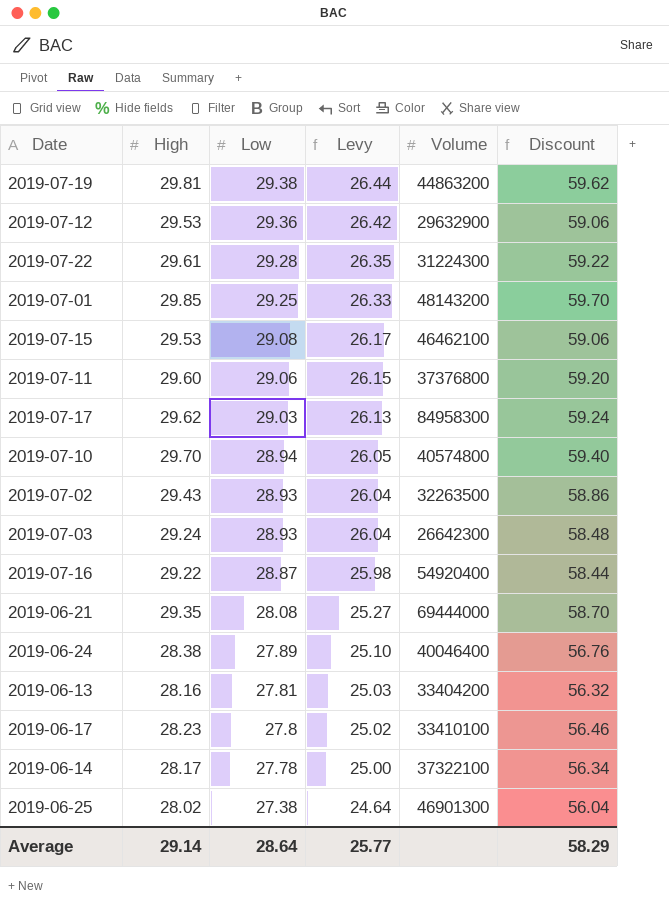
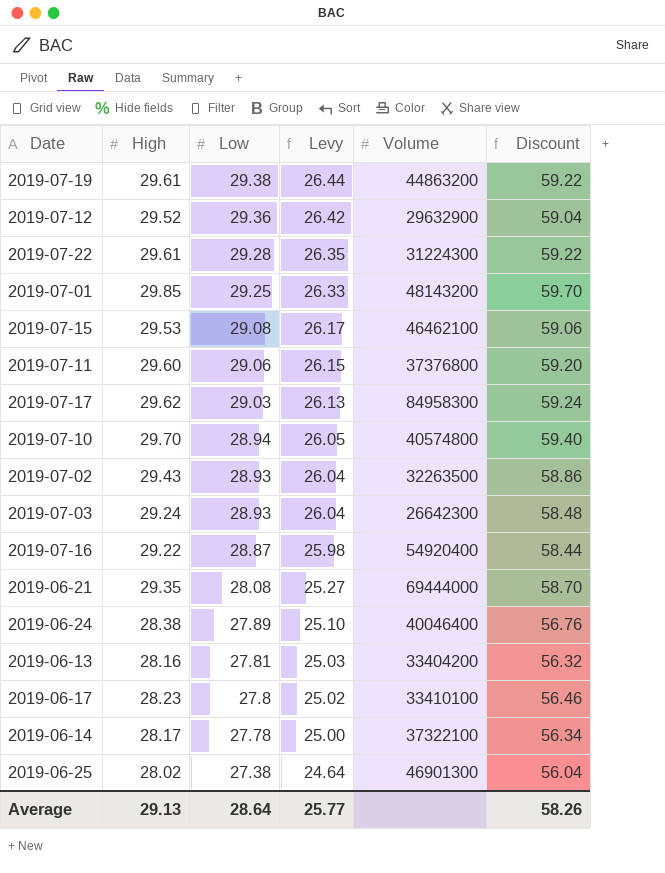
2019-07-19 | High: 29.81 -> 29.61
2019-07-19 | Discount: 59.62 -> 59.22
2019-07-12 | High: 29.53 -> 29.52
2019-07-12 | Discount: 59.06 -> 59.04
Average | High: 29.14 -> 29.13
Average | Discount: 58.29 -> 58.26

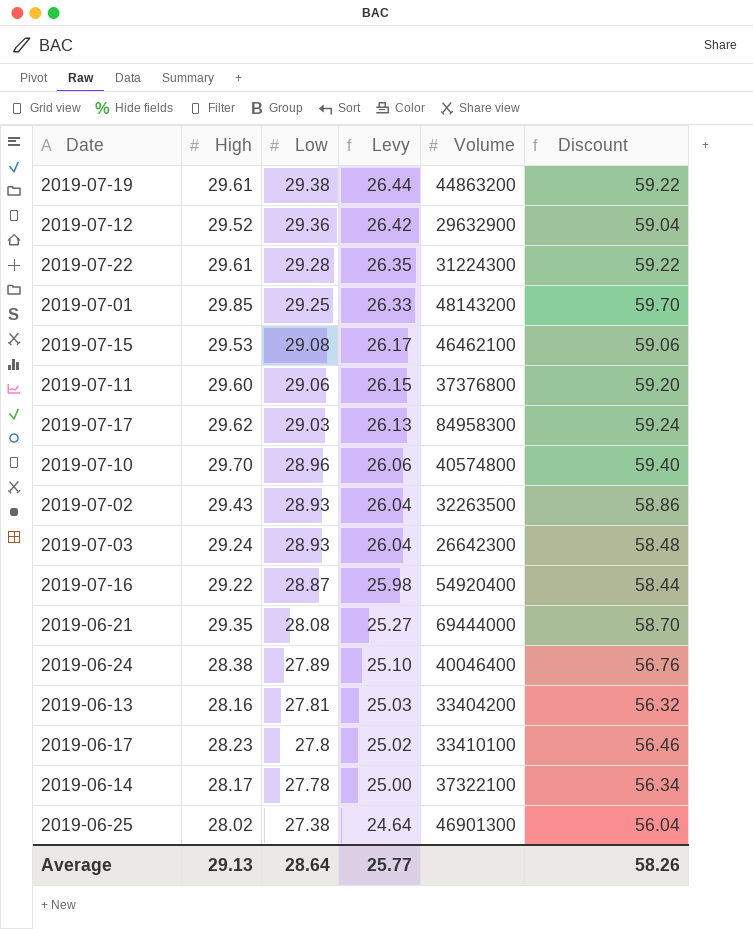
2019-07-10 | Low: 28.94 -> 28.96
2019-07-10 | Levy: 26.05 -> 26.06

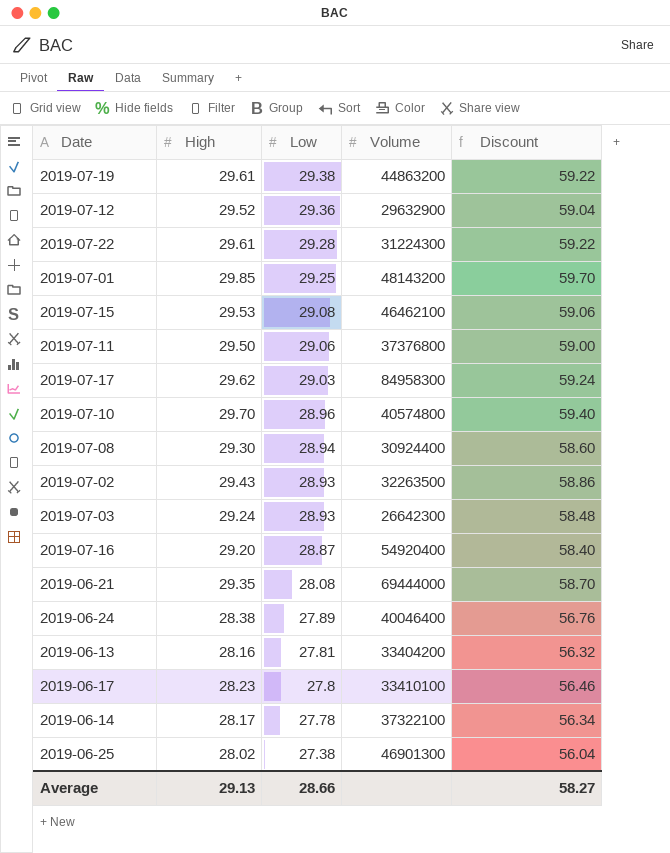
column Levy | formula: [Low] * 0.9 -> none
2019-07-11 | High: 29.60 -> 29.50
2019-07-11 | Discount: 59.20 -> 59.00
row 2019-07-08: none -> 29.30 | 28.94 | 30924400 | 58.60
2019-07-16 | High: 29.22 -> 29.20
2019-07-16 | Discount: 58.44 -> 58.40
Average | Low: 28.64 -> 28.66
Average | Discount: 58.26 -> 58.27

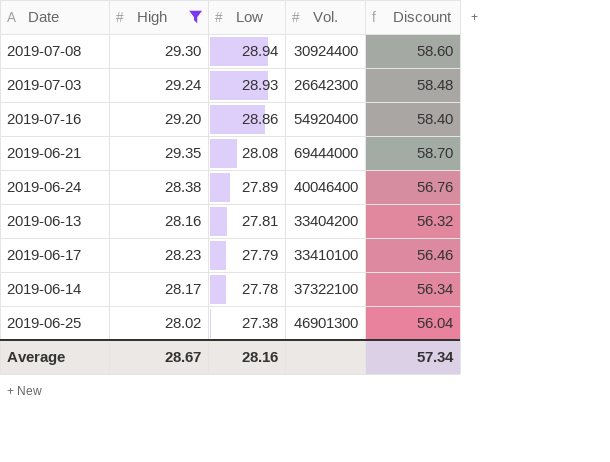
filter: none -> High <= 29.35
column name: Volume -> Vol.
2019-07-16 | Low: 28.87 -> 28.86
2019-06-17 | Low: 27.8 -> 27.79
Average | High: 29.13 -> 28.67
Average | Low: 28.66 -> 28.16
Average | Discount: 58.27 -> 57.34

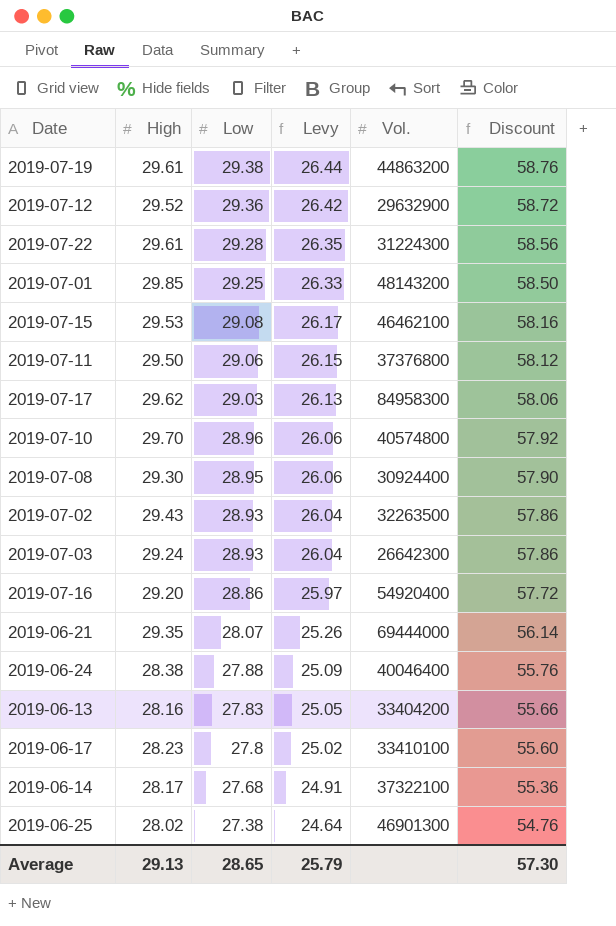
filter: High <= 29.35 -> none
column Levy | formula: none -> [Low] * 0.9
column Discount | formula: [High] * 2 -> [Low] * 2
2019-07-08 | Low: 28.94 -> 28.95
2019-06-21 | Low: 28.08 -> 28.07
2019-06-24 | Low: 27.89 -> 27.88
2019-06-13 | Low: 27.81 -> 27.83
2019-06-17 | Low: 27.79 -> 27.8
2019-06-14 | Low: 27.78 -> 27.68
Average | High: 28.67 -> 29.13
Average | Low: 28.16 -> 28.65
Average | Discount: 57.34 -> 57.30

